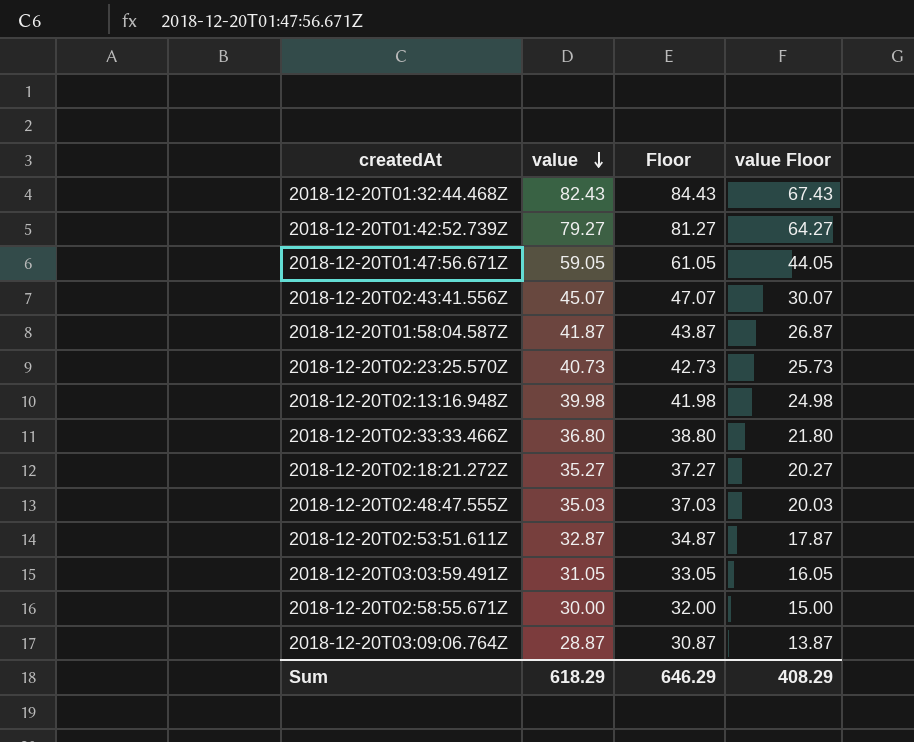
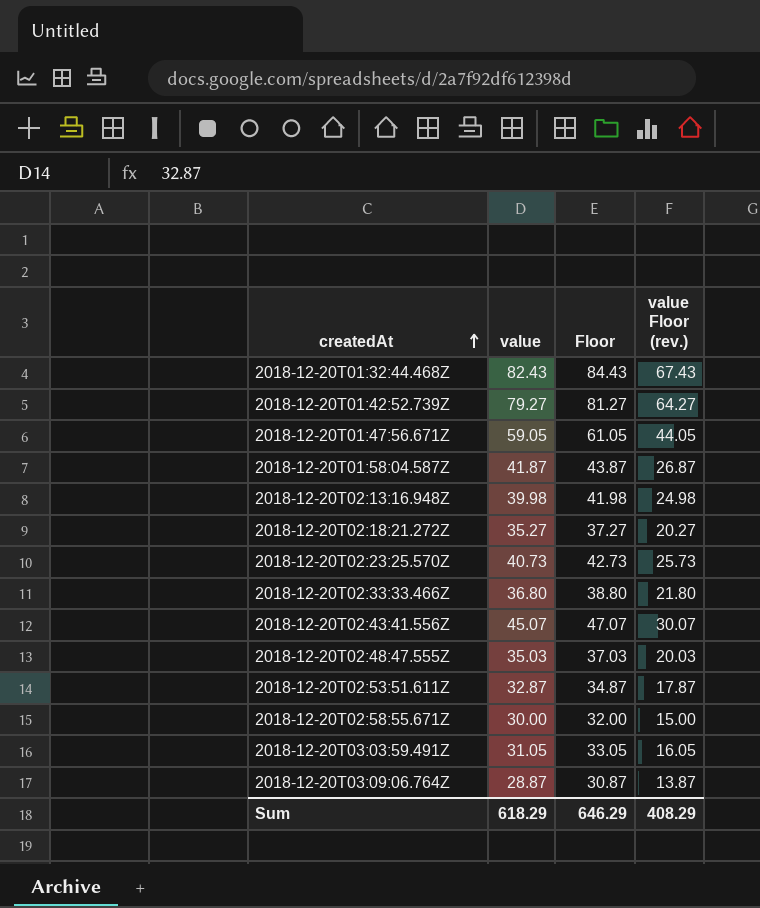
row order: value descending -> createdAt ascending
column name: value Floor -> value Floor (rev.)

